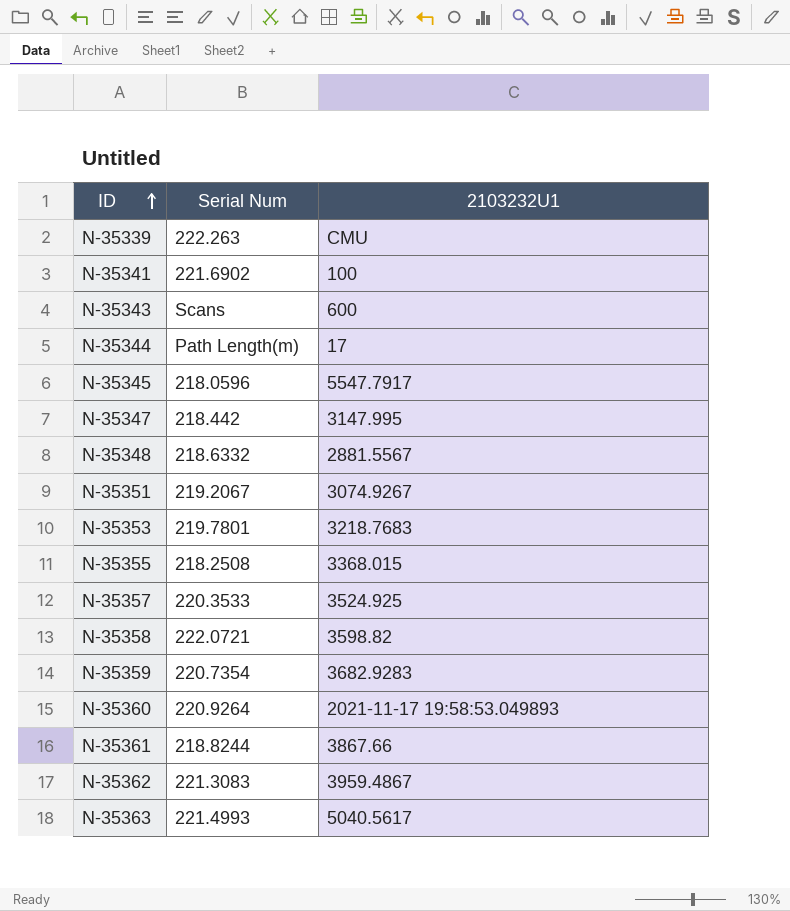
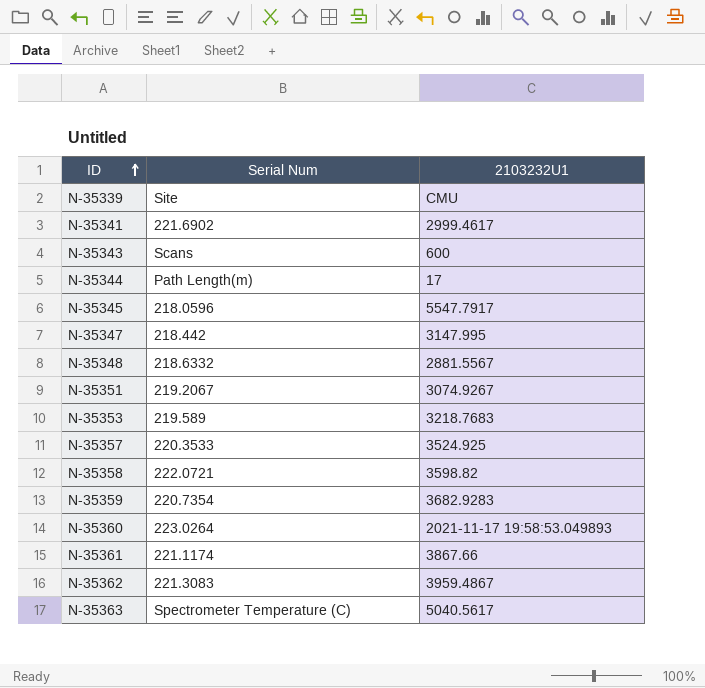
row N-35355: 218.2508 | 3368.015 -> none
N-35339 | Serial Num: 222.263 -> Site
N-35341 | 2103232U1: 100 -> 2999.4617
N-35353 | Serial Num: 219.7801 -> 219.589
N-35360 | Serial Num: 220.9264 -> 223.0264
N-35361 | Serial Num: 218.8244 -> 221.1174
N-35363 | Serial Num: 221.4993 -> Spectrometer Temperature (C)

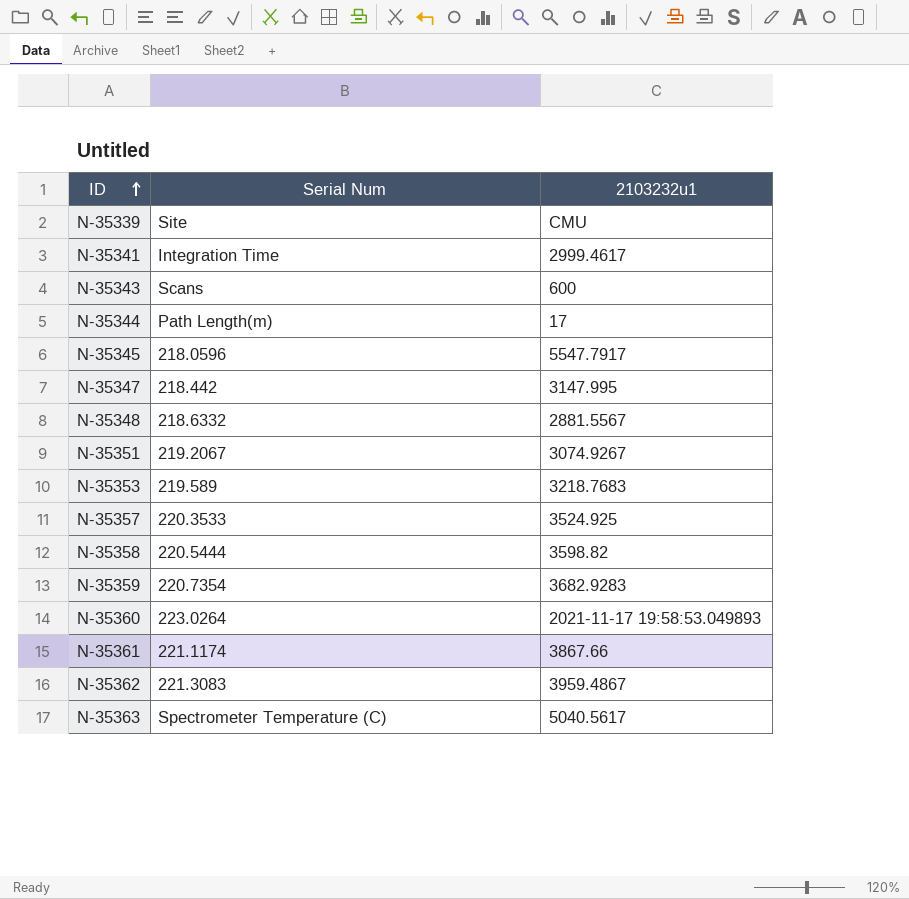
column name: 2103232U1 -> 2103232u1
N-35341 | Serial Num: 221.6902 -> Integration Time
N-35358 | Serial Num: 222.0721 -> 220.5444

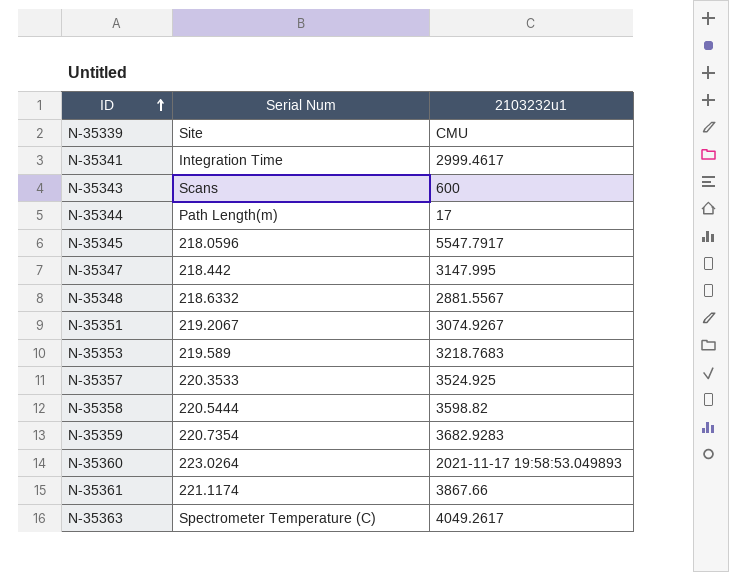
row N-35362: 221.3083 | 3959.4867 -> none
N-35363 | 2103232u1: 5040.5617 -> 4049.2617

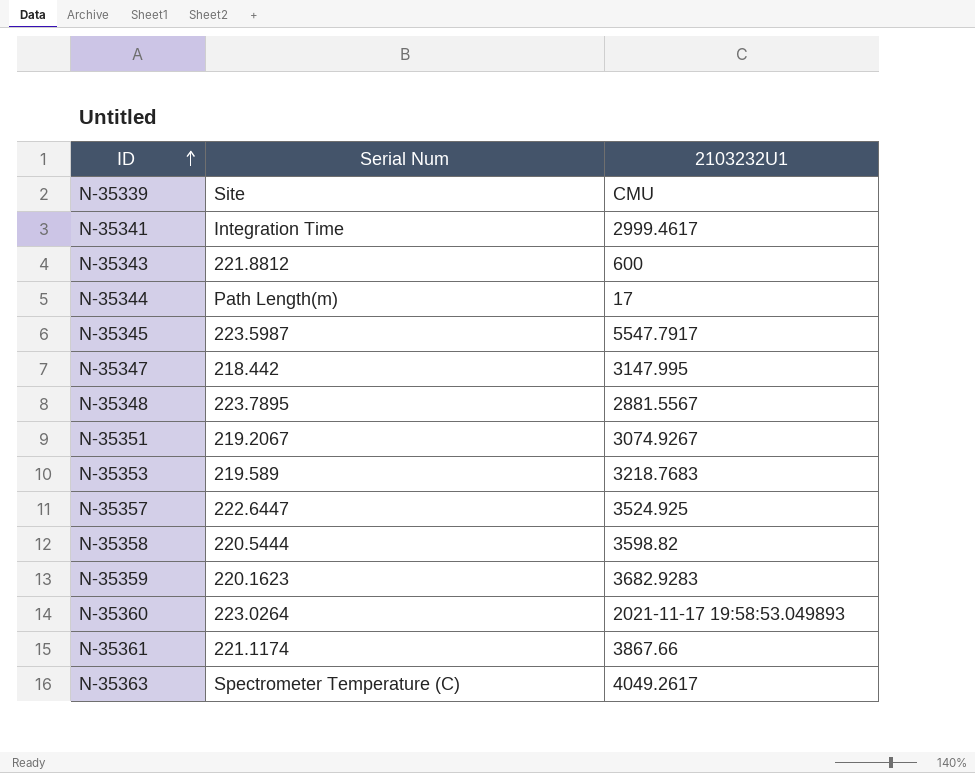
column name: 2103232u1 -> 2103232U1
N-35343 | Serial Num: Scans -> 221.8812
N-35345 | Serial Num: 218.0596 -> 223.5987
N-35348 | Serial Num: 218.6332 -> 223.7895
N-35357 | Serial Num: 220.3533 -> 222.6447
N-35359 | Serial Num: 220.7354 -> 220.1623

